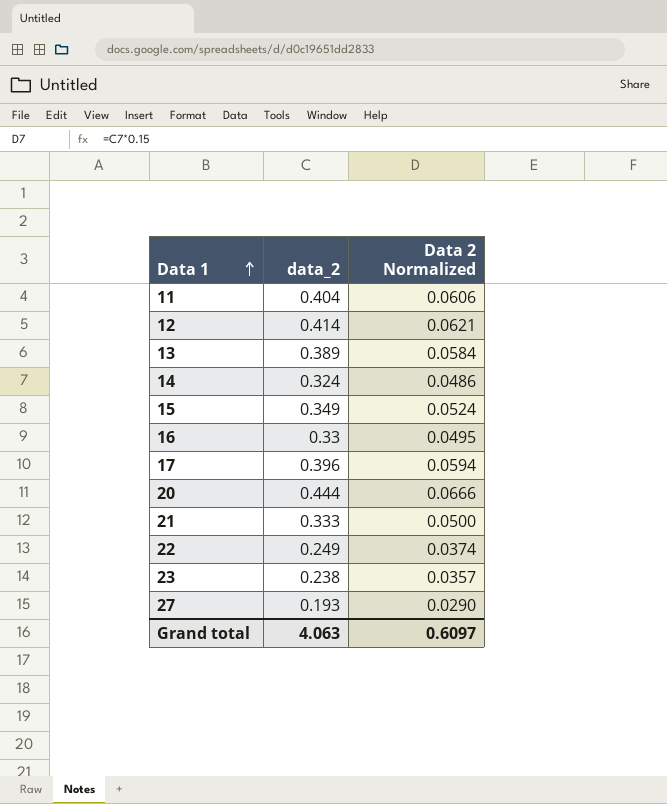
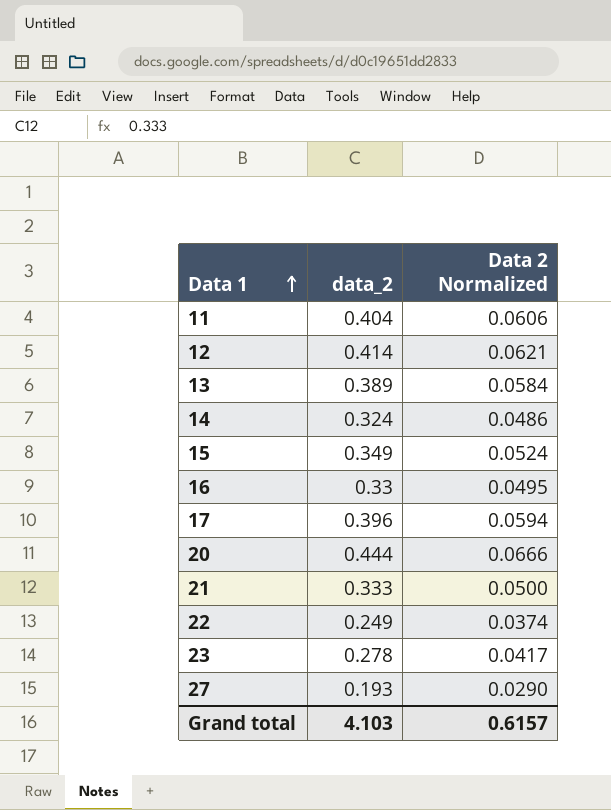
23 | data_2: 0.238 -> 0.278
23 | Data 2 Normalized: 0.0357 -> 0.0417
Grand total | data_2: 4.063 -> 4.103
Grand total | Data 2 Normalized: 0.6097 -> 0.6157

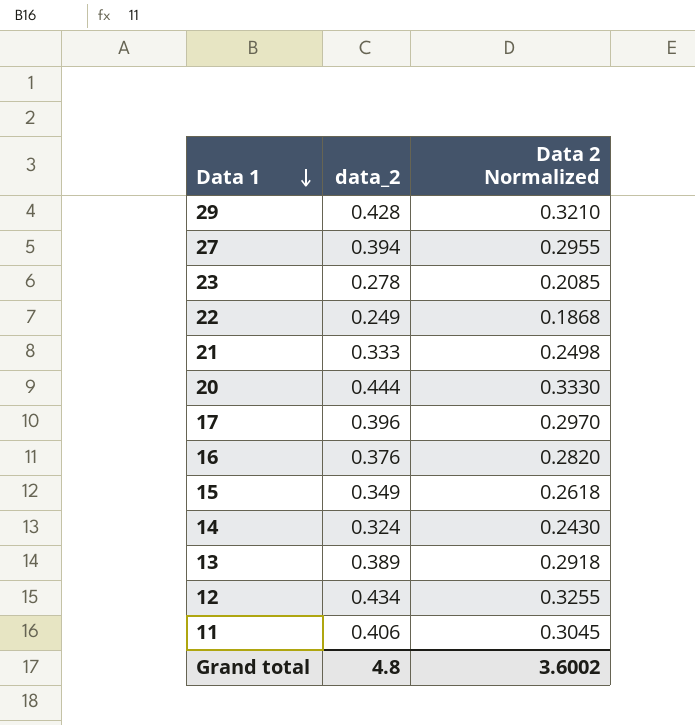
row order: Data 1 ascending -> Data 1 descending
column Data 2 Normalized | formula: [data_2] * 0.15 -> [data_2] * 0.75
row 29: none -> 0.428 | 0.3210
27 | data_2: 0.193 -> 0.394
16 | data_2: 0.33 -> 0.376
12 | data_2: 0.414 -> 0.434
11 | data_2: 0.404 -> 0.406
Grand total | data_2: 4.103 -> 4.8
Grand total | Data 2 Normalized: 0.6157 -> 3.6002

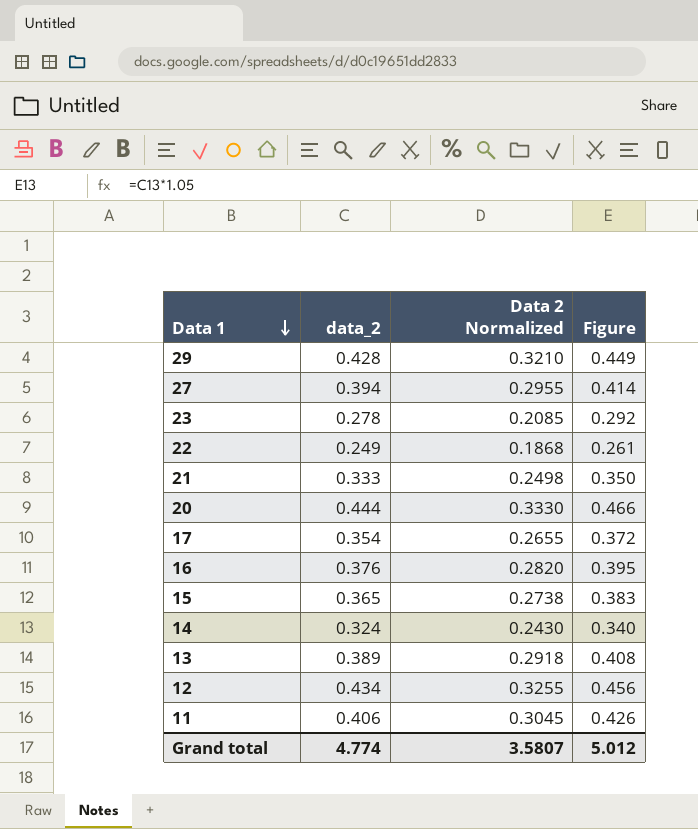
column Figure | formula: none -> [data_2] * 1.05
17 | data_2: 0.396 -> 0.354
17 | Data 2 Normalized: 0.2970 -> 0.2655
15 | data_2: 0.349 -> 0.365
15 | Data 2 Normalized: 0.2618 -> 0.2738
Grand total | data_2: 4.8 -> 4.774
Grand total | Data 2 Normalized: 3.6002 -> 3.5807

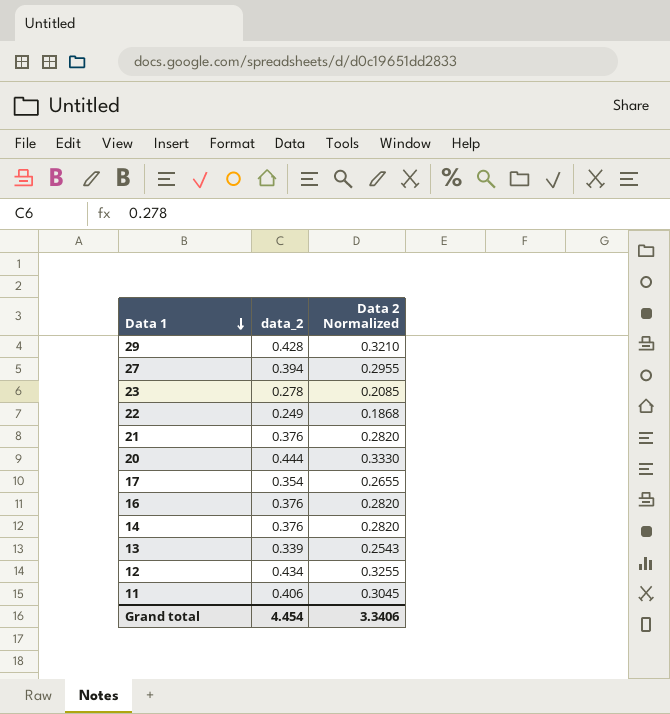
column Figure | formula: [data_2] * 1.05 -> none
row 15: 0.365 | 0.2738 | 0.383 -> none
21 | data_2: 0.333 -> 0.376
21 | Data 2 Normalized: 0.2498 -> 0.2820
14 | data_2: 0.324 -> 0.376
14 | Data 2 Normalized: 0.2430 -> 0.2820
13 | data_2: 0.389 -> 0.339
13 | Data 2 Normalized: 0.2918 -> 0.2543
Grand total | data_2: 4.774 -> 4.454
Grand total | Data 2 Normalized: 3.5807 -> 3.3406

